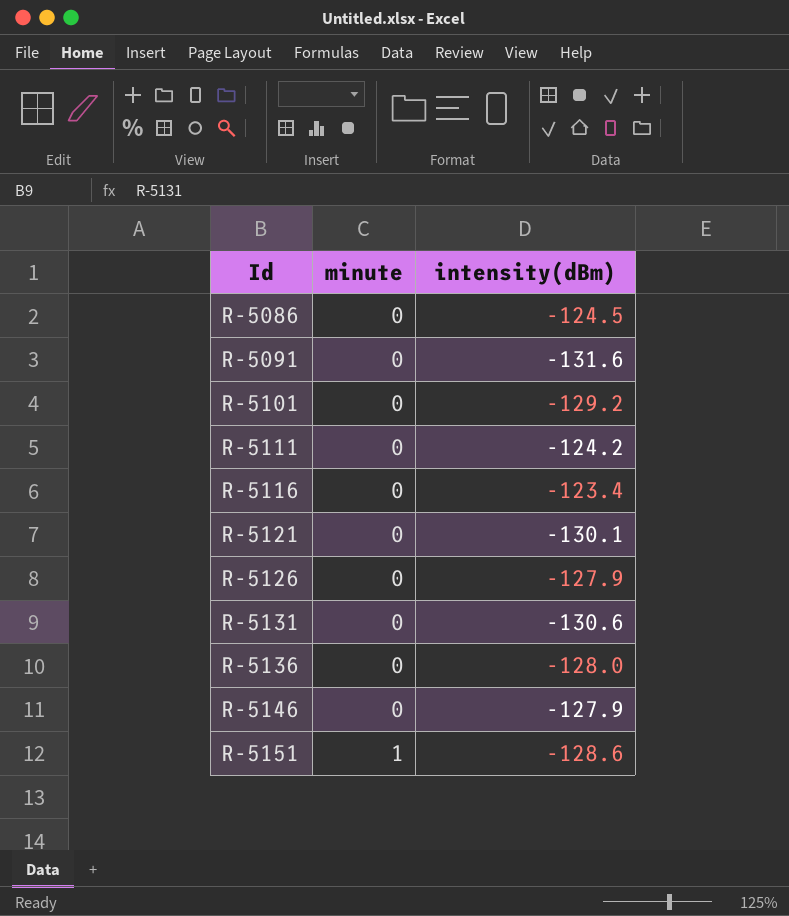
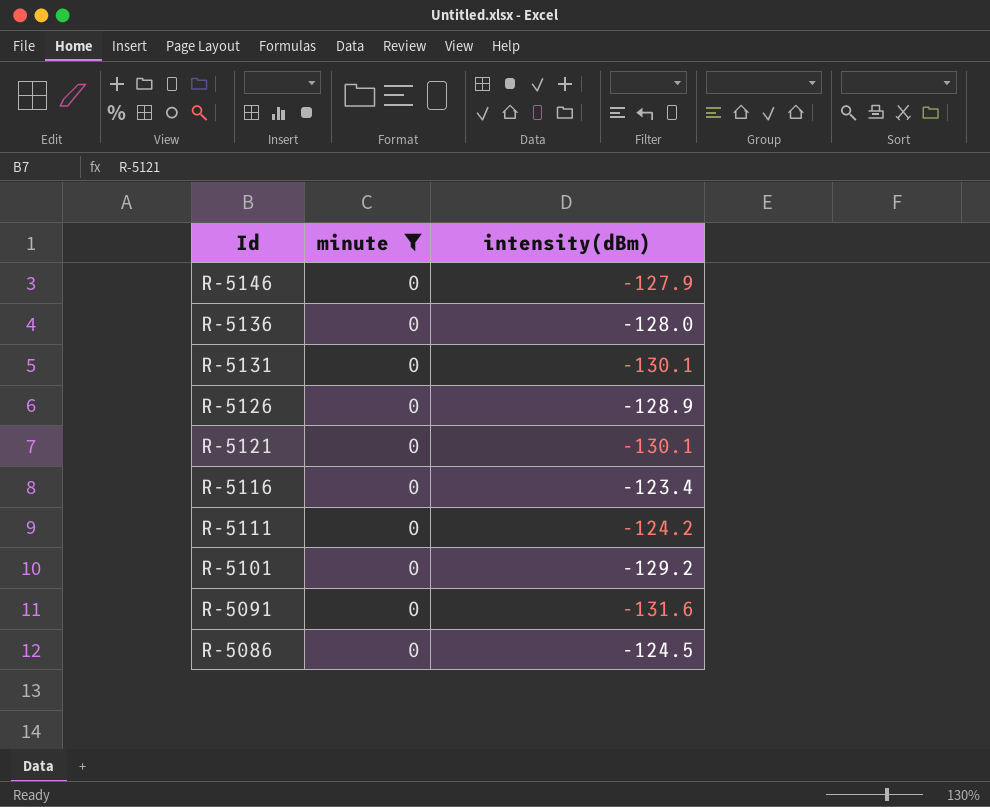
filter: none -> minute = 0
row order: Id ascending -> Id descending
R-5131 | intensity(dBm): -130.6 -> -130.1
R-5126 | intensity(dBm): -127.9 -> -128.9

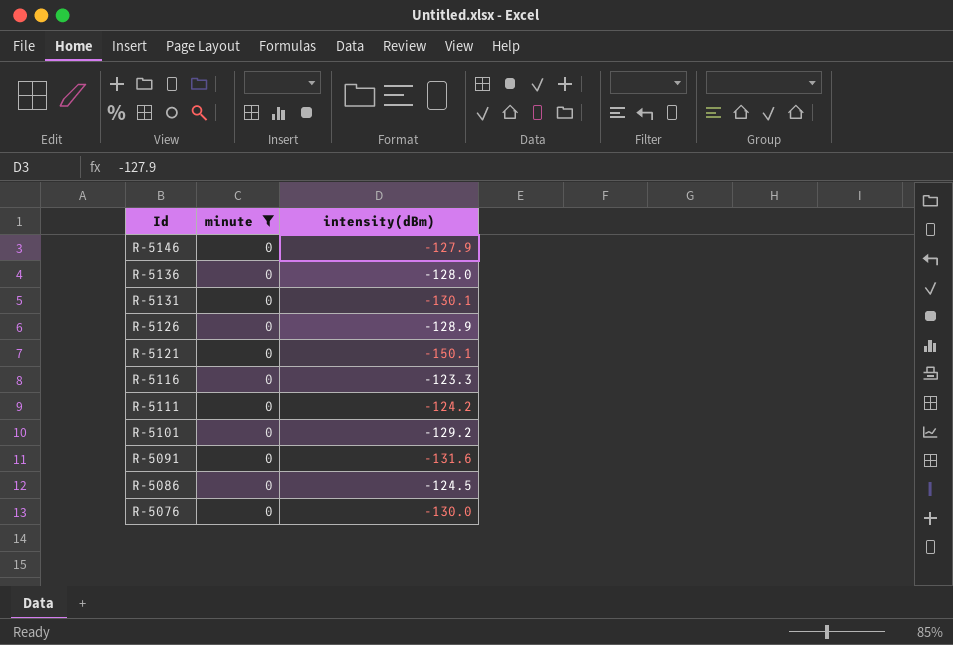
R-5121 | intensity(dBm): -130.1 -> -150.1
R-5116 | intensity(dBm): -123.4 -> -123.3
row R-5076: none -> 0 | -130.0

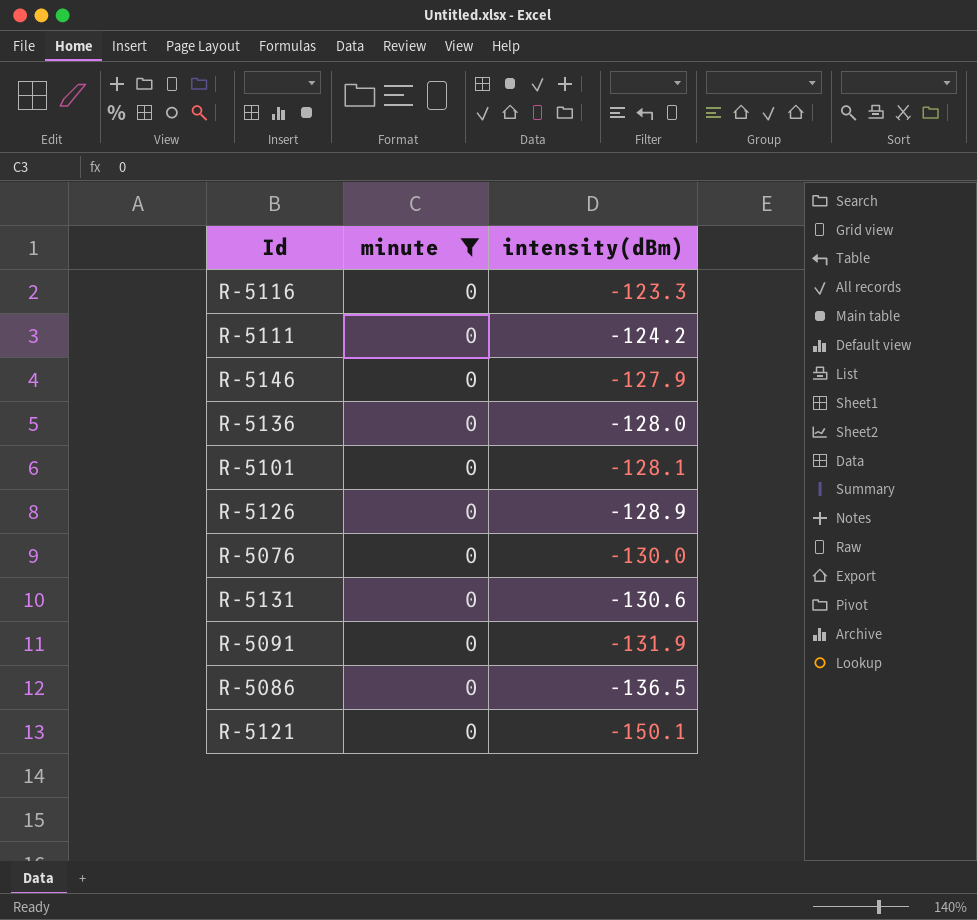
row order: Id descending -> intensity(dBm) descending
R-5101 | intensity(dBm): -129.2 -> -128.1
R-5131 | intensity(dBm): -130.1 -> -130.6
R-5091 | intensity(dBm): -131.6 -> -131.9
R-5086 | intensity(dBm): -124.5 -> -136.5

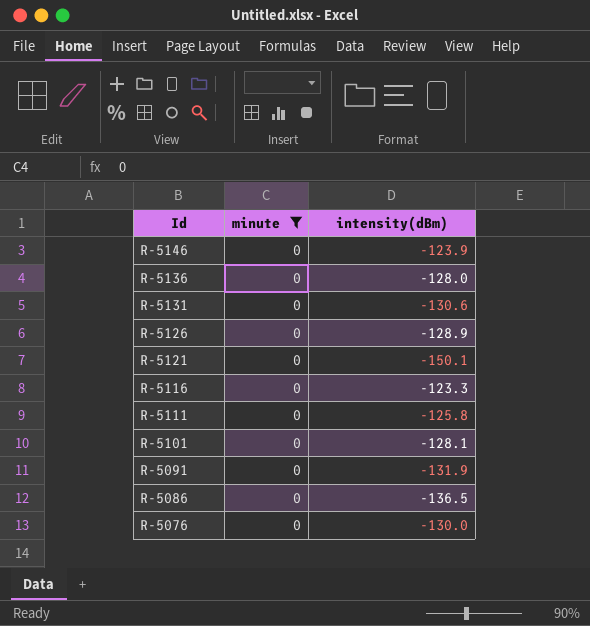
row order: intensity(dBm) descending -> Id descending
R-5146 | intensity(dBm): -127.9 -> -123.9
R-5111 | intensity(dBm): -124.2 -> -125.8

